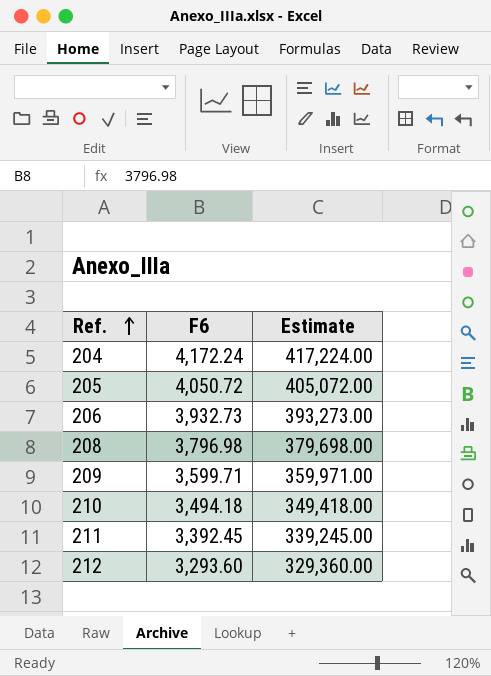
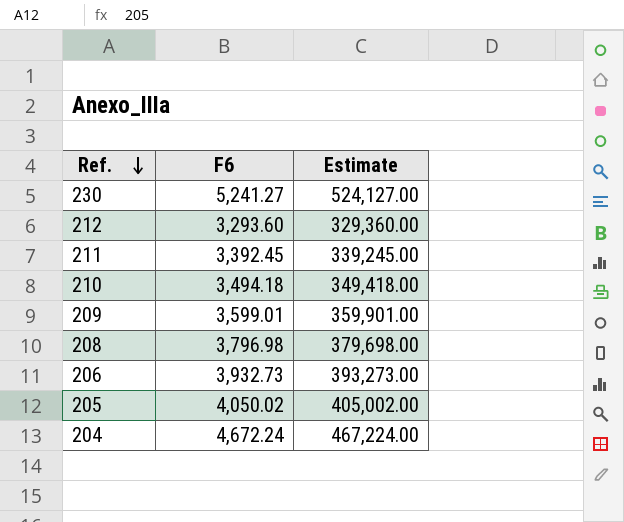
row order: Ref. ascending -> Ref. descending
row 230: none -> 5,241.27 | 524,127.00
209 | F6: 3,599.71 -> 3,599.01
209 | Estimate: 359,971.00 -> 359,901.00
205 | F6: 4,050.72 -> 4,050.02
205 | Estimate: 405,072.00 -> 405,002.00
204 | F6: 4,172.24 -> 4,672.24
204 | Estimate: 417,224.00 -> 467,224.00

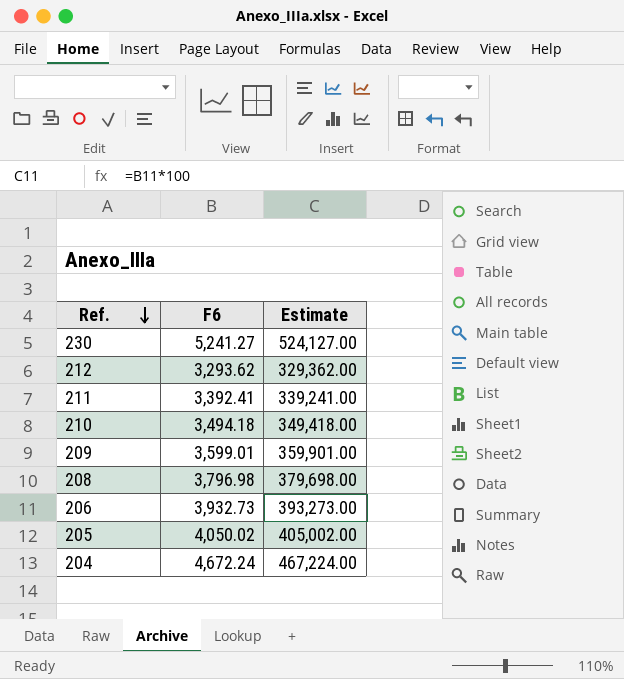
212 | F6: 3,293.60 -> 3,293.62
212 | Estimate: 329,360.00 -> 329,362.00
211 | F6: 3,392.45 -> 3,392.41
211 | Estimate: 339,245.00 -> 339,241.00

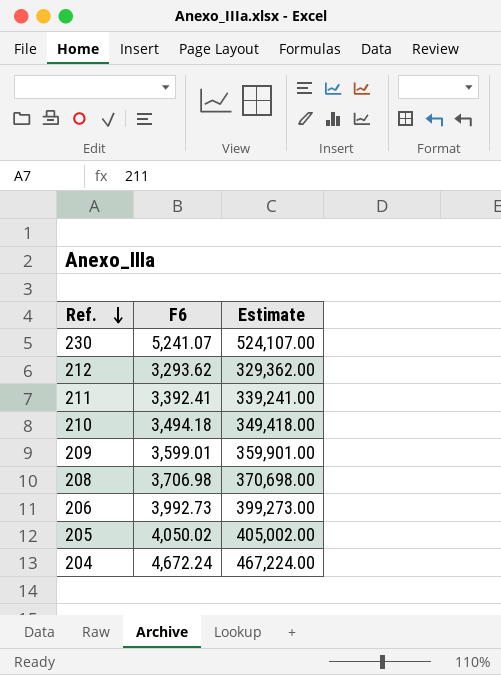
230 | F6: 5,241.27 -> 5,241.07
230 | Estimate: 524,127.00 -> 524,107.00
208 | F6: 3,796.98 -> 3,706.98
208 | Estimate: 379,698.00 -> 370,698.00
206 | F6: 3,932.73 -> 3,992.73
206 | Estimate: 393,273.00 -> 399,273.00

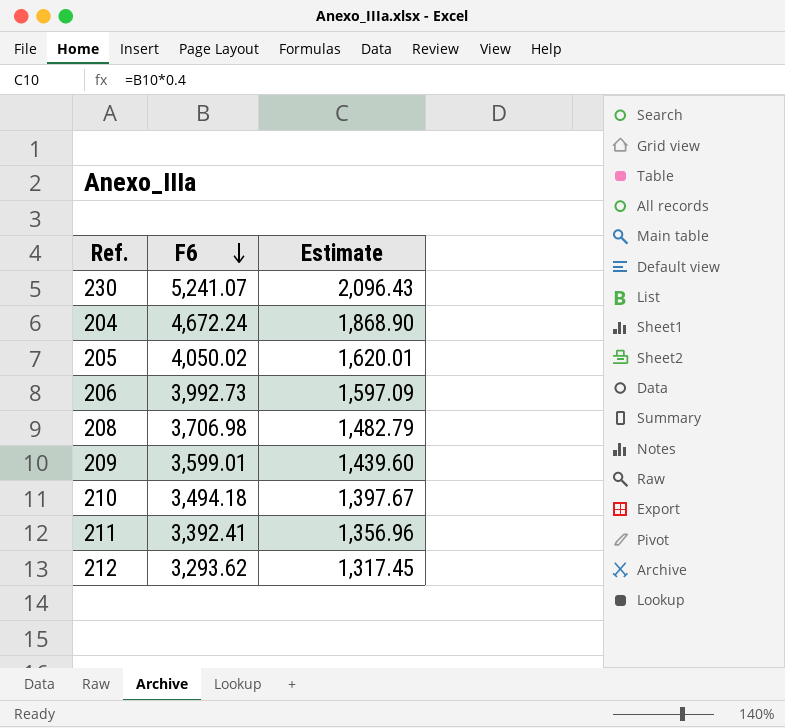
row order: Ref. descending -> F6 descending
column Estimate | formula: [F6] * 100 -> [F6] * 0.4

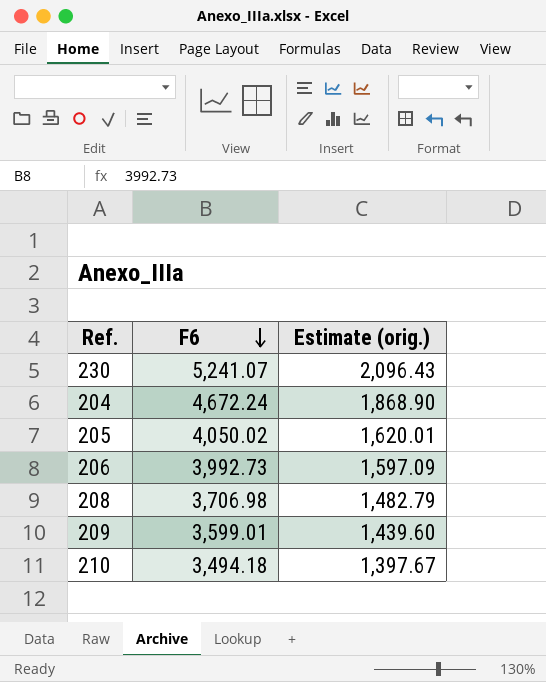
column name: Estimate -> Estimate (orig.)
row 211: 3,392.41 | 1,356.96 -> none
row 212: 3,293.62 | 1,317.45 -> none

